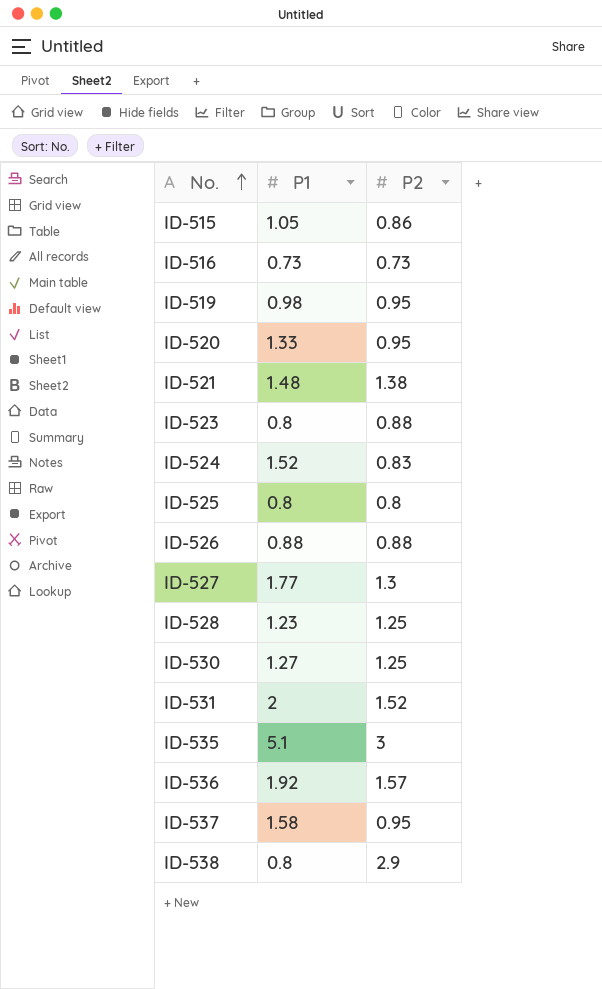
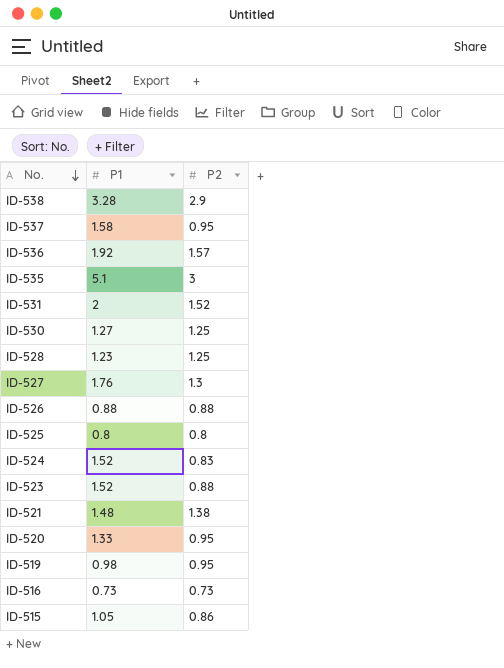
row order: No. ascending -> No. descending
ID-538 | P1: 0.8 -> 3.28
ID-527 | P1: 1.77 -> 1.76
ID-523 | P1: 0.8 -> 1.52

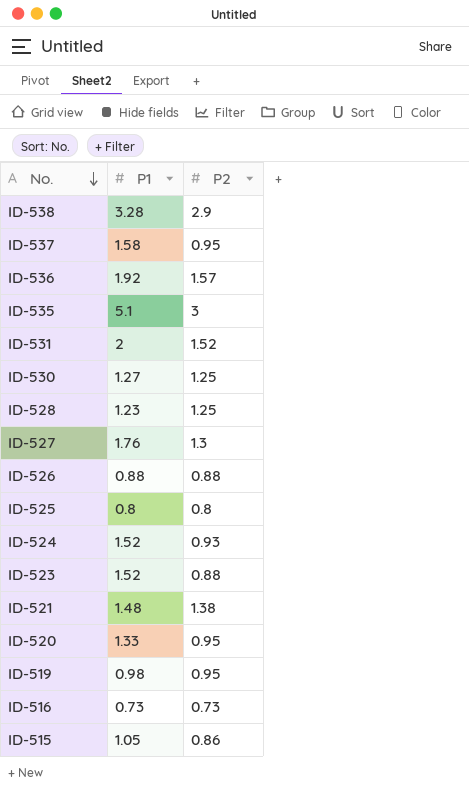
ID-524 | P2: 0.83 -> 0.93

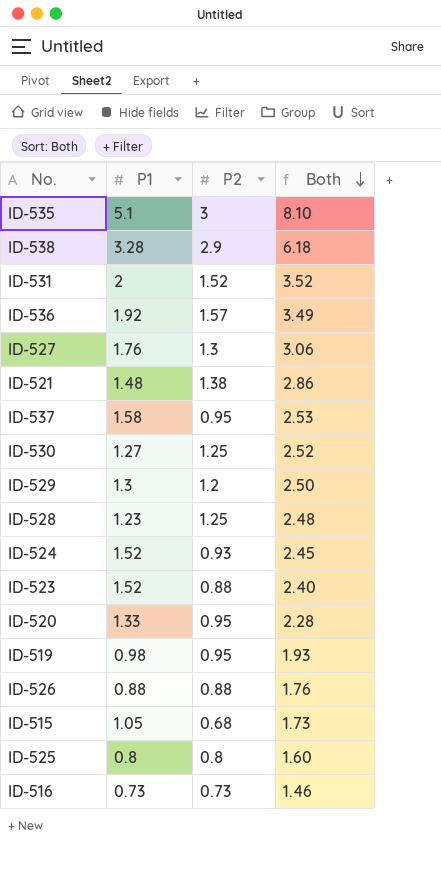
row order: No. descending -> Both descending
column Both | formula: none -> [P1] + [P2]
row ID-529: none -> 1.3 | 1.2 | 2.50
ID-515 | P2: 0.86 -> 0.68

